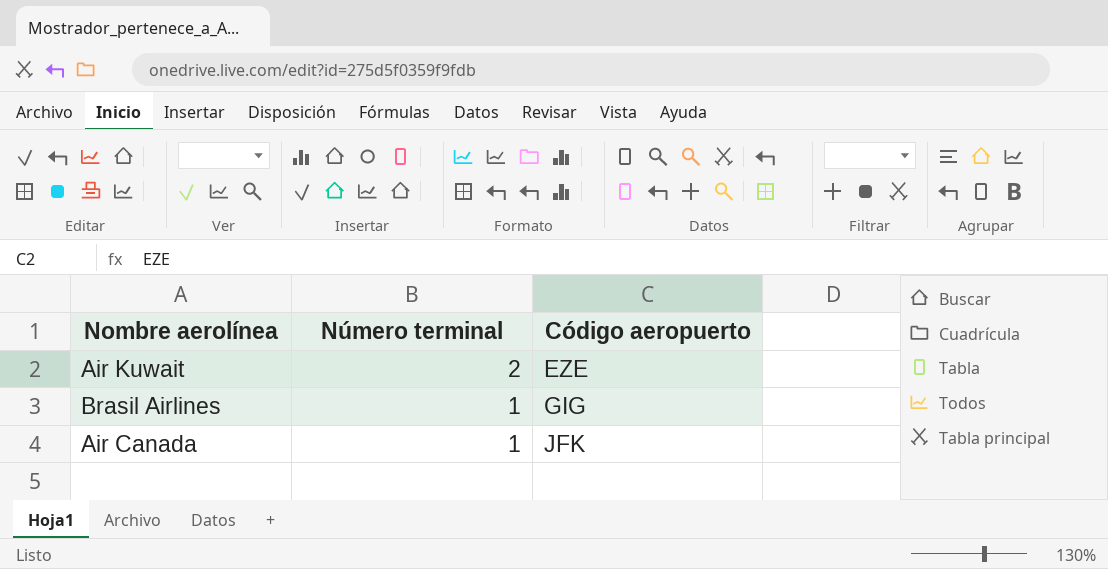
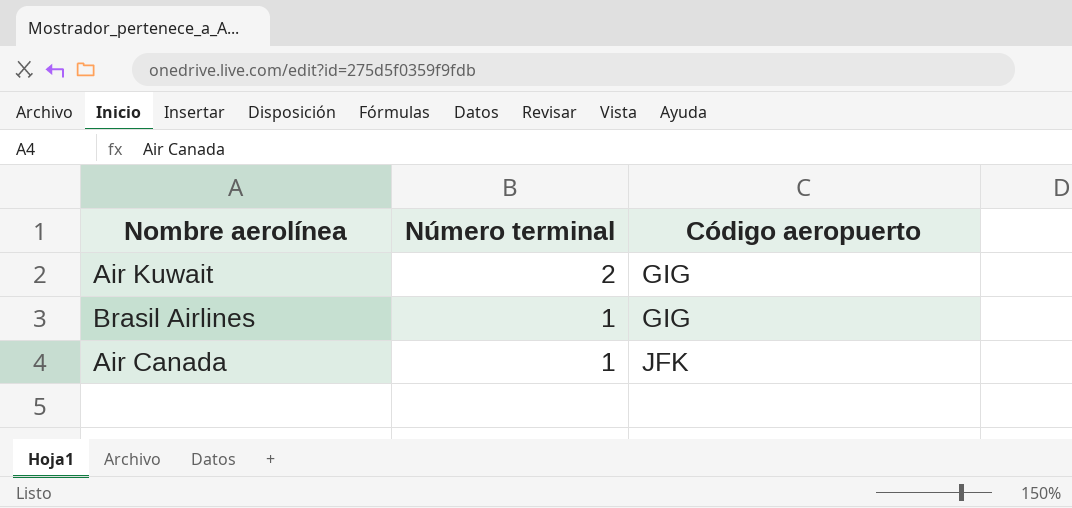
Air Kuwait | Código aeropuerto: EZE -> GIG

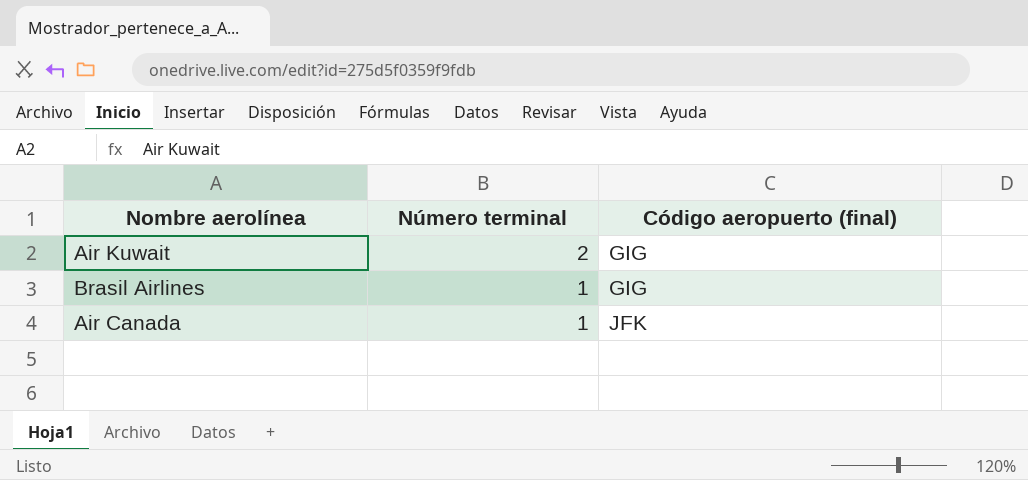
column name: Código aeropuerto -> Código aeropuerto (final)

